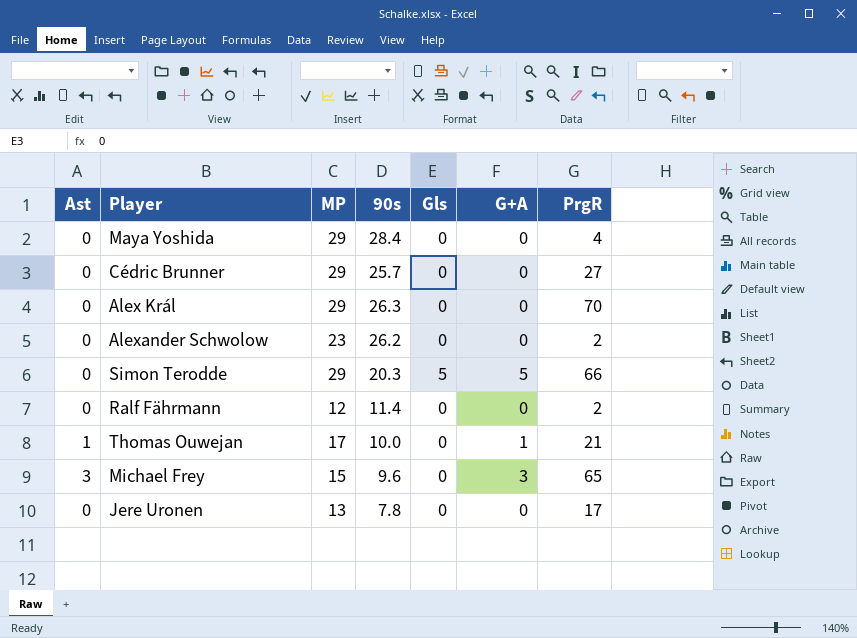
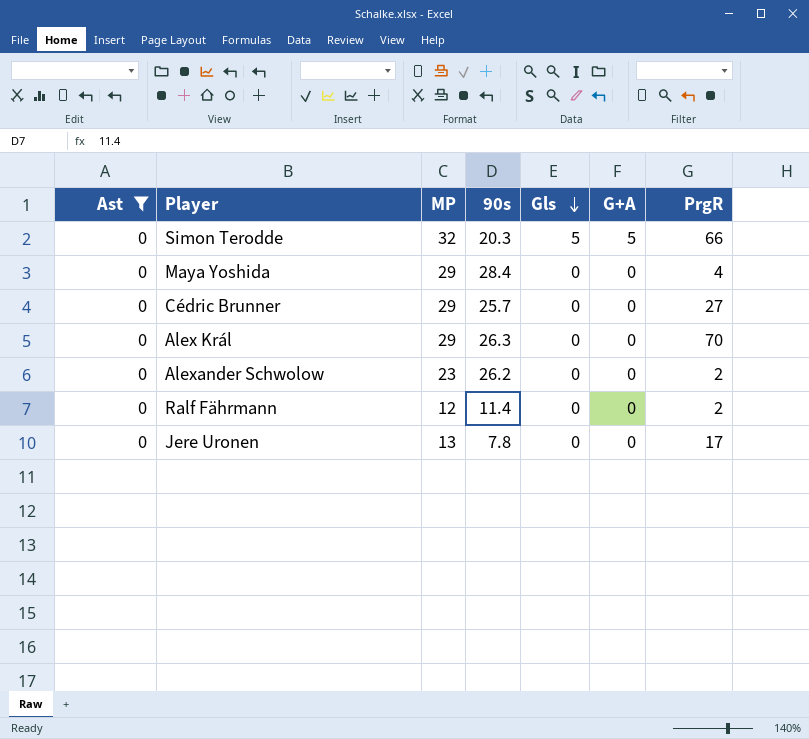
filter: none -> Ast = 0
row order: none -> Gls descending
Simon Terodde | MP: 29 -> 32

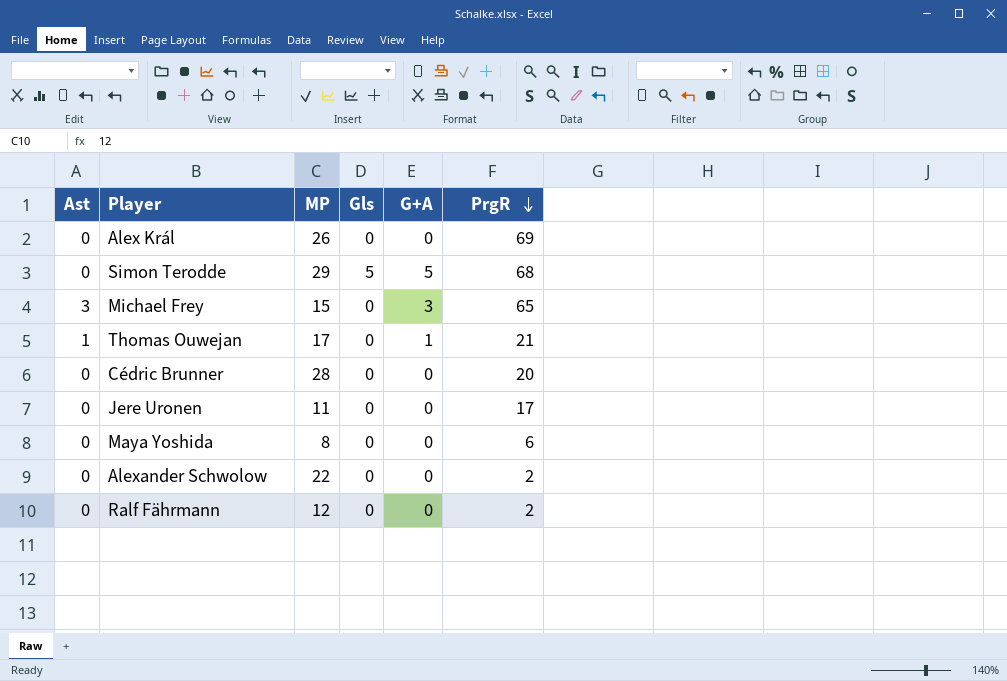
filter: Ast = 0 -> none
row order: Gls descending -> PrgR descending
column 90s | position: 4 -> none
Alex Král | MP: 29 -> 26
Alex Král | PrgR: 70 -> 69
Simon Terodde | MP: 32 -> 29
Simon Terodde | PrgR: 66 -> 68
Cédric Brunner | MP: 29 -> 28
Cédric Brunner | PrgR: 27 -> 20
Jere Uronen | MP: 13 -> 11
Maya Yoshida | MP: 29 -> 8
Maya Yoshida | PrgR: 4 -> 6
Alexander Schwolow | MP: 23 -> 22

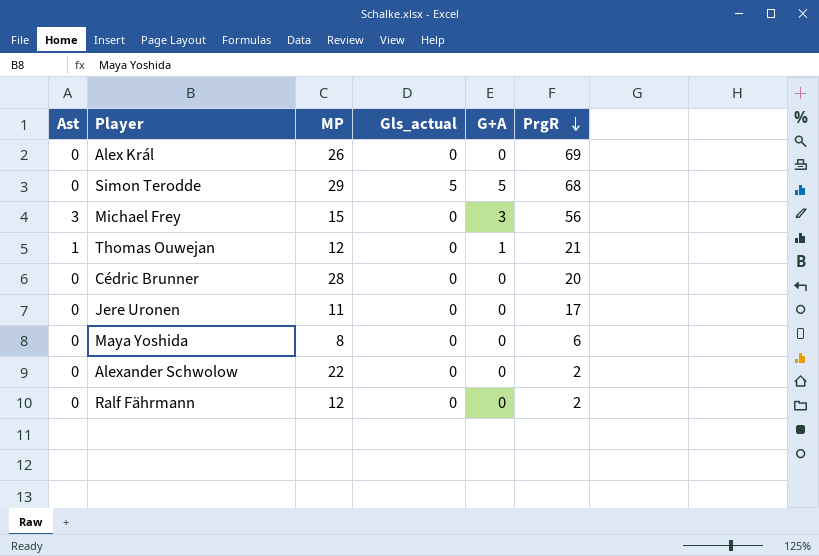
column name: Gls -> Gls_actual
Michael Frey | PrgR: 65 -> 56
Thomas Ouwejan | MP: 17 -> 12

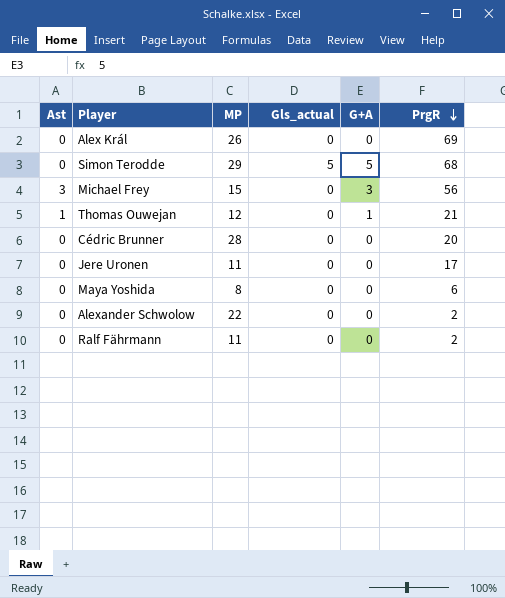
Ralf Fährmann | MP: 12 -> 11

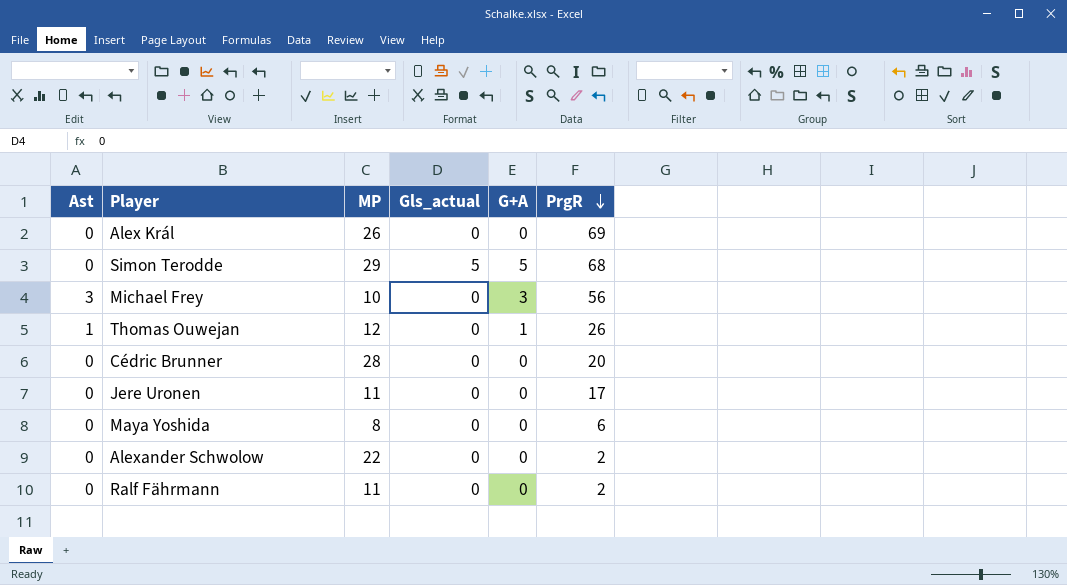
Michael Frey | MP: 15 -> 10
Thomas Ouwejan | PrgR: 21 -> 26

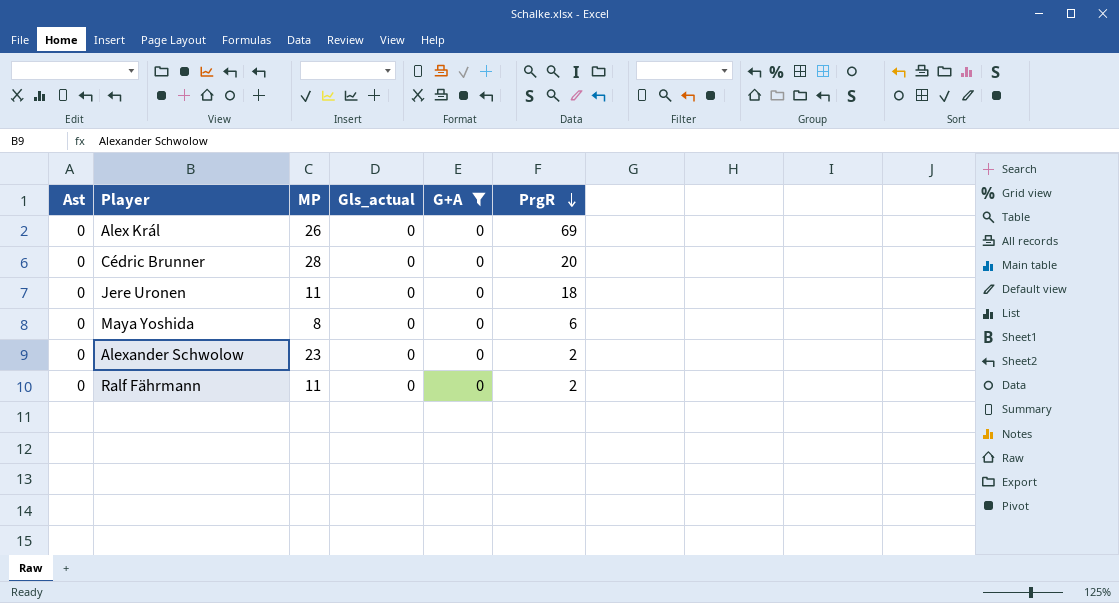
filter: none -> G+A = 0
Jere Uronen | PrgR: 17 -> 18
Alexander Schwolow | MP: 22 -> 23

